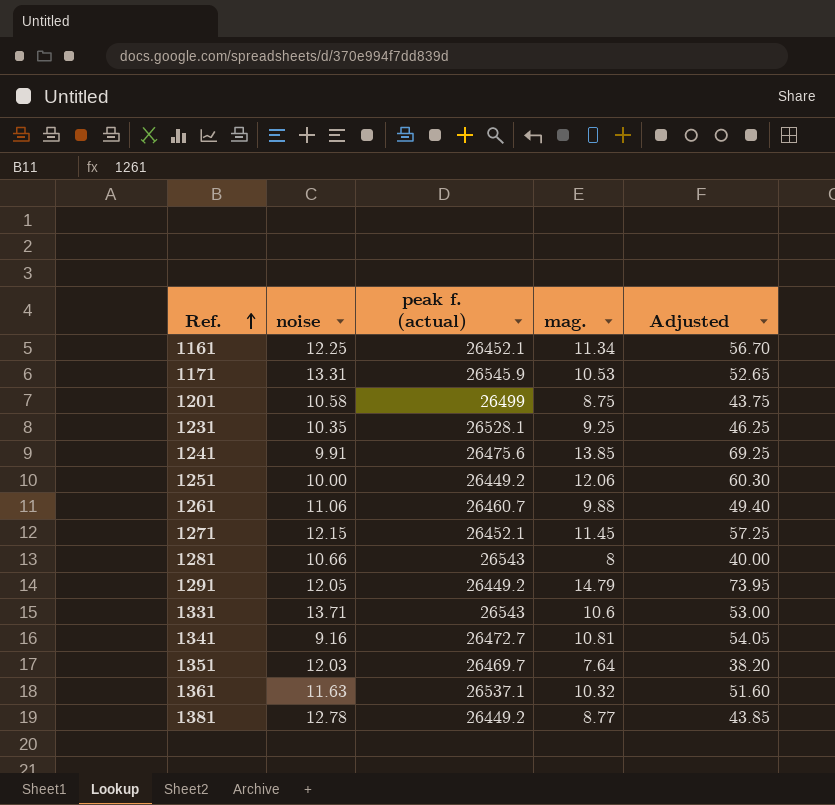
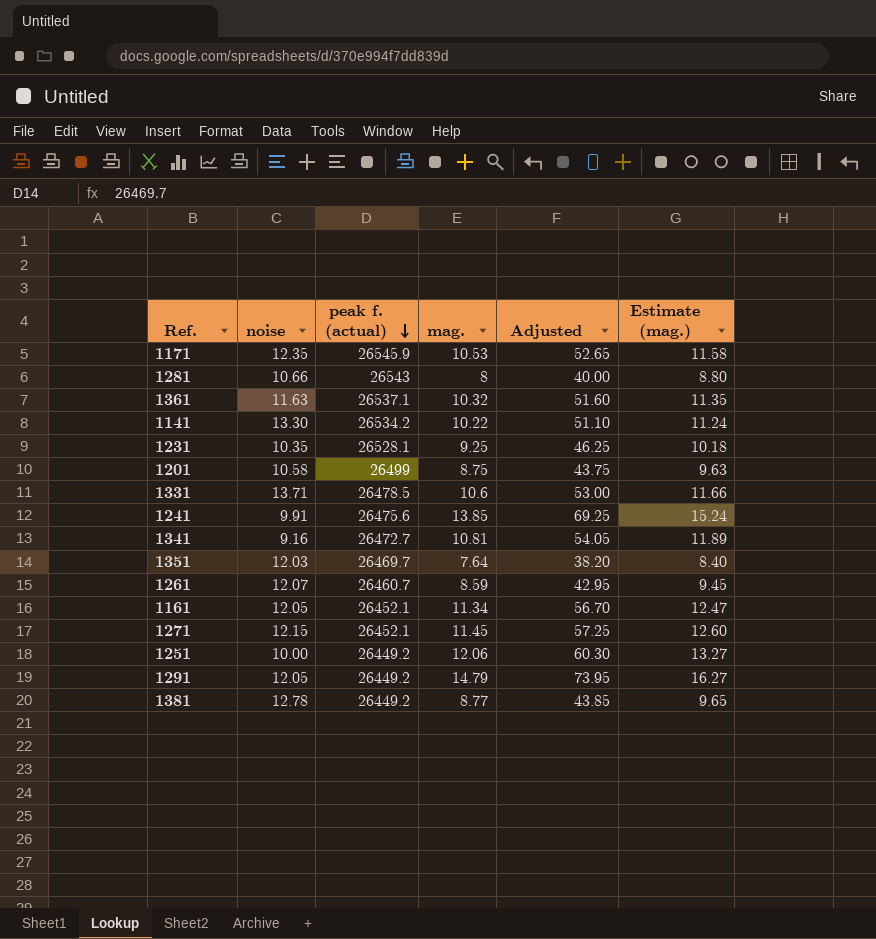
row order: Ref. ascending -> peak f. (actual) descending
column Estimate (mag.) | formula: none -> [mag.] * 1.1
1171 | noise: 13.31 -> 12.35
row 1141: none -> 13.30 | 26534.2 | 10.22 | 51.10 | 11.24
1331 | peak f. (actual): 26543 -> 26478.5
1261 | noise: 11.06 -> 12.07
1261 | mag.: 9.88 -> 8.59
1261 | Adjusted: 49.40 -> 42.95
1161 | noise: 12.25 -> 12.05

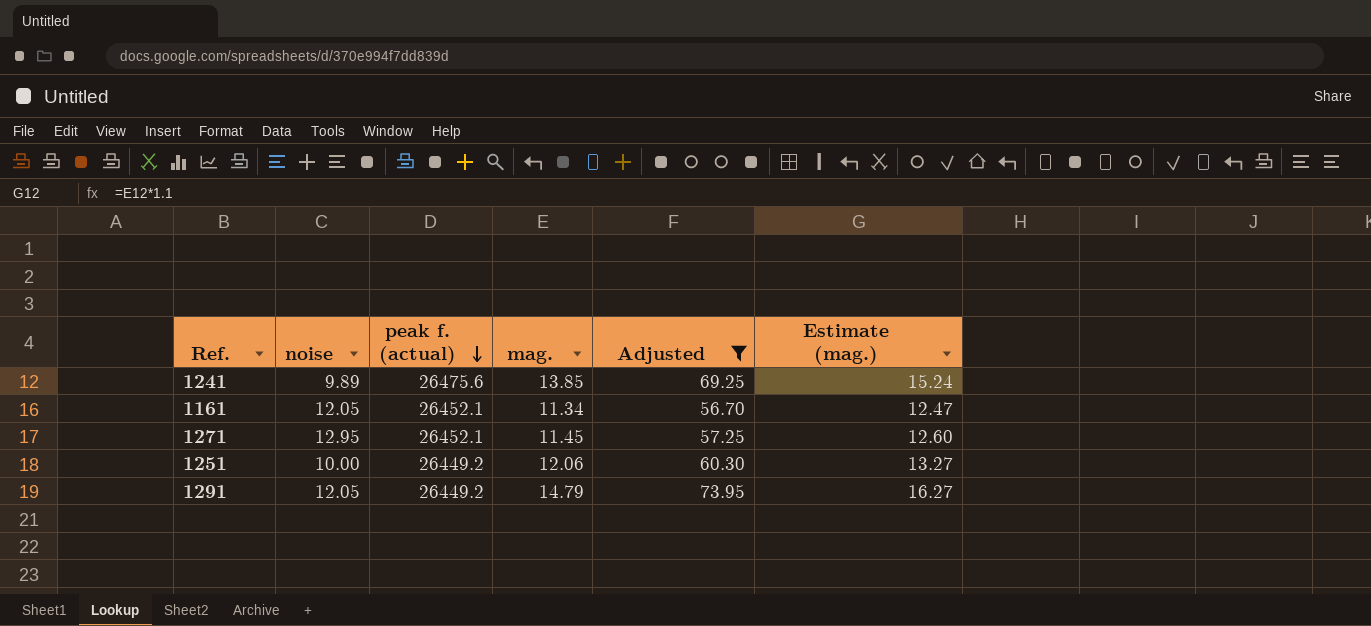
filter: none -> Adjusted >= 56.70
1241 | noise: 9.91 -> 9.89
1271 | noise: 12.15 -> 12.95

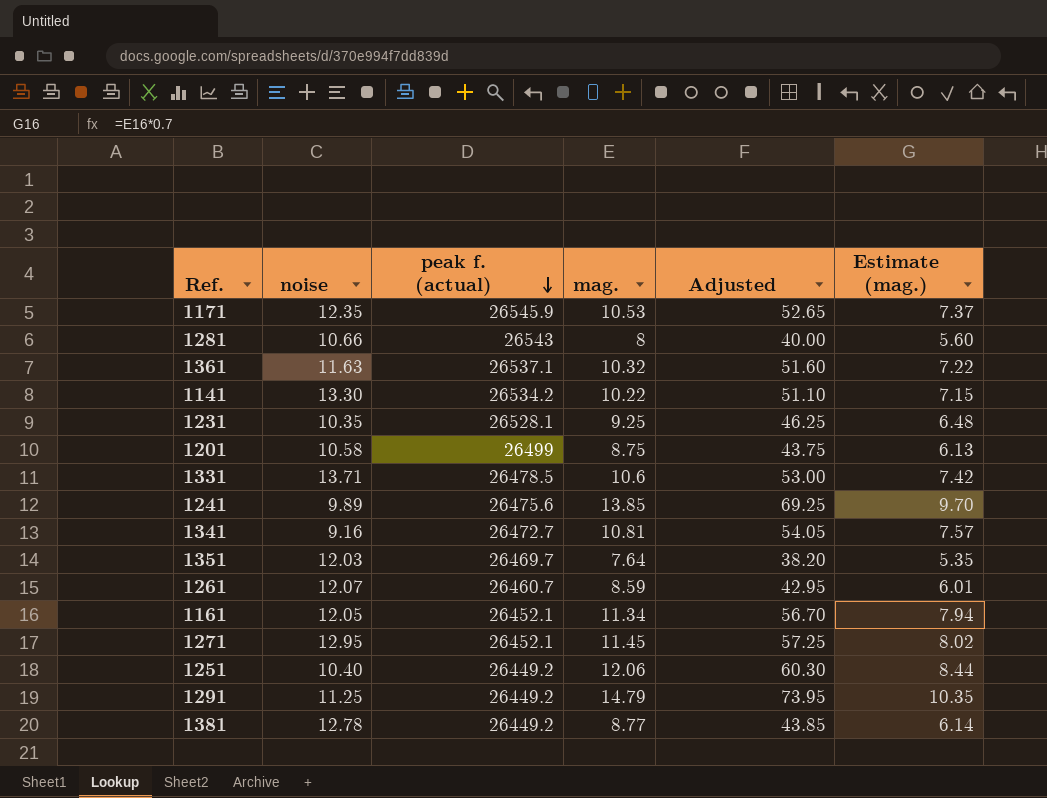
filter: Adjusted >= 56.70 -> none
column Estimate (mag.) | formula: [mag.] * 1.1 -> [mag.] * 0.7
1251 | noise: 10.00 -> 10.40
1291 | noise: 12.05 -> 11.25

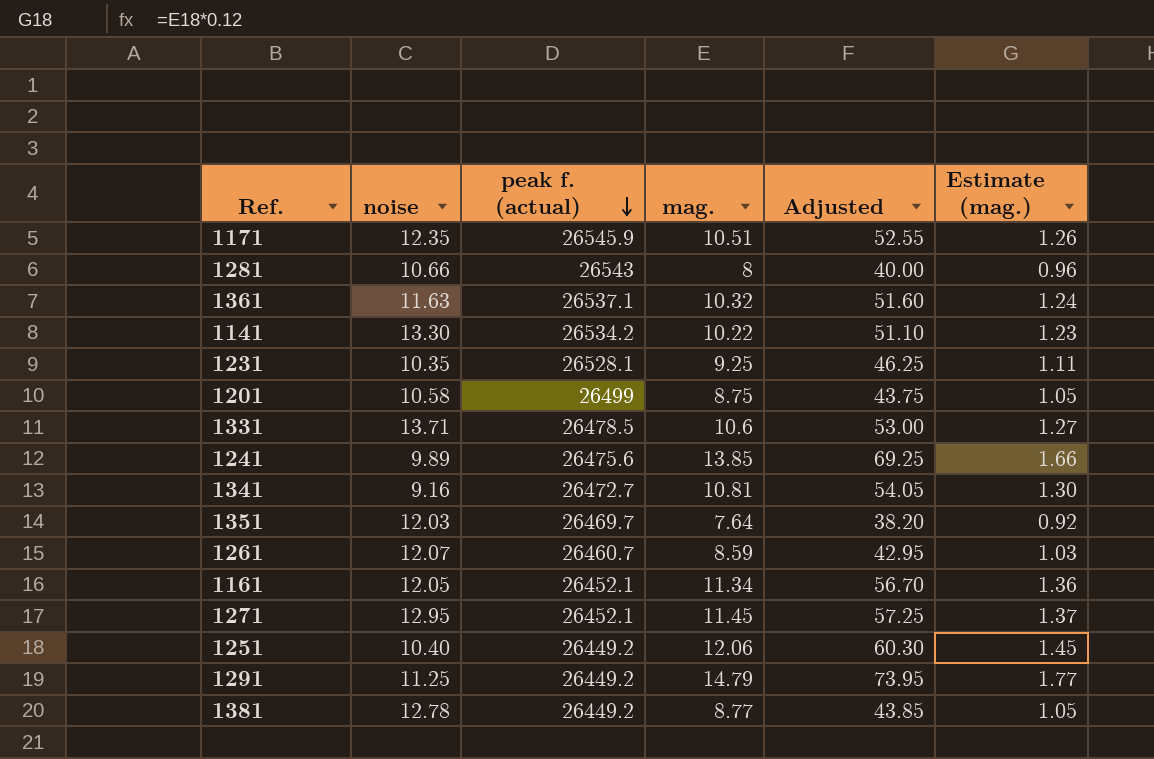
column Estimate (mag.) | formula: [mag.] * 0.7 -> [mag.] * 0.12
1171 | mag.: 10.53 -> 10.51
1171 | Adjusted: 52.65 -> 52.55

